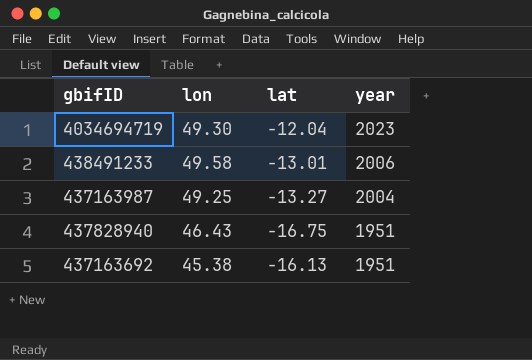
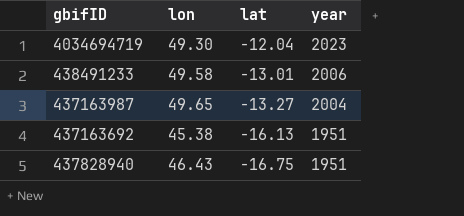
row order: year descending -> lat descending
437163987 | lon: 49.25 -> 49.65

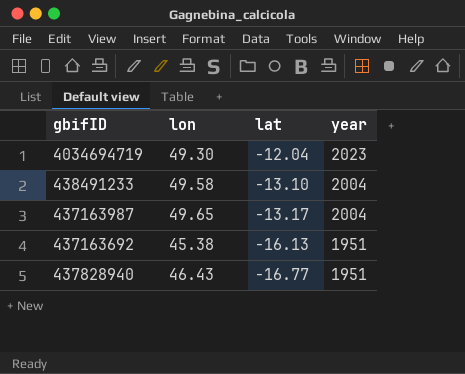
438491233 | lat: -13.01 -> -13.10
438491233 | year: 2006 -> 2004
437163987 | lat: -13.27 -> -13.17
437828940 | lat: -16.75 -> -16.77

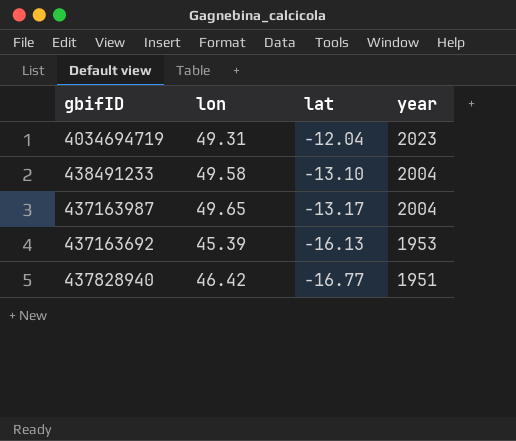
4034694719 | lon: 49.30 -> 49.31
437163692 | lon: 45.38 -> 45.39
437163692 | year: 1951 -> 1953
437828940 | lon: 46.43 -> 46.42

